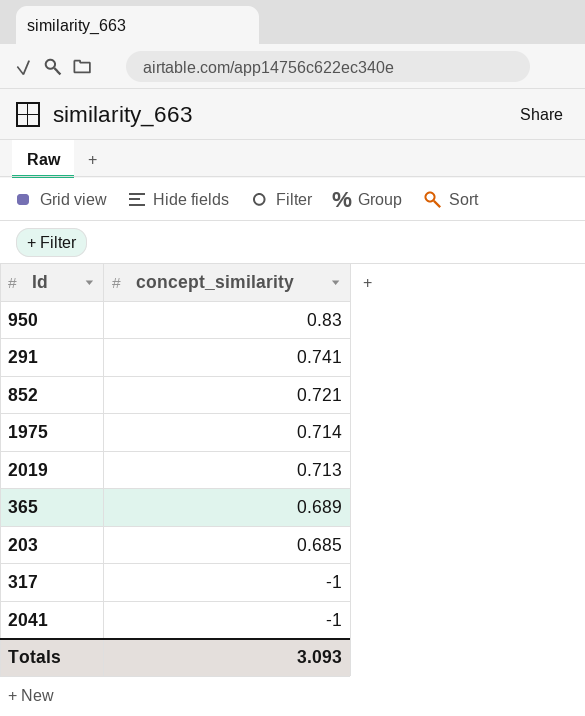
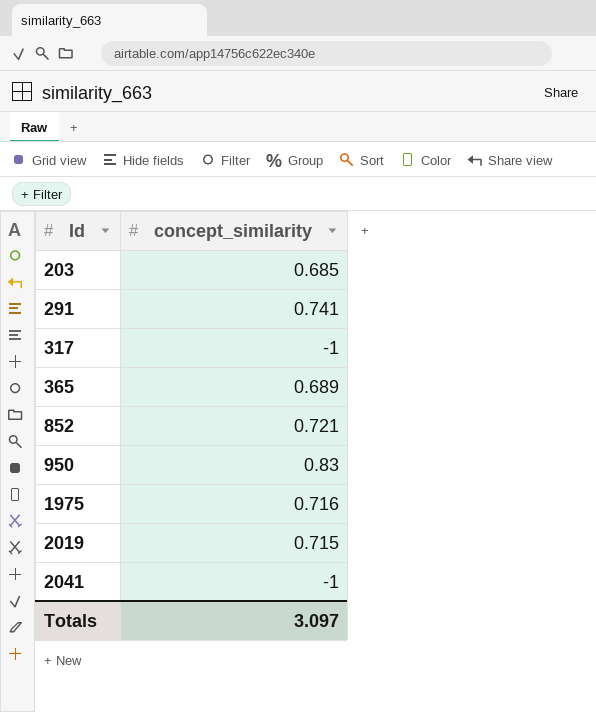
row order: concept_similarity descending -> Id ascending
1975 | concept_similarity: 0.714 -> 0.716
2019 | concept_similarity: 0.713 -> 0.715
Totals | concept_similarity: 3.093 -> 3.097

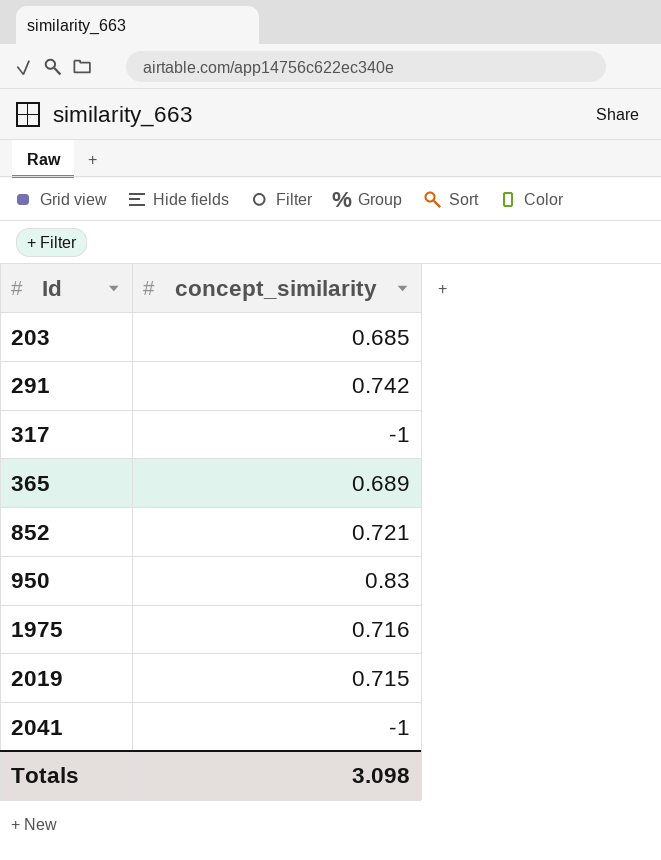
291 | concept_similarity: 0.741 -> 0.742
Totals | concept_similarity: 3.097 -> 3.098

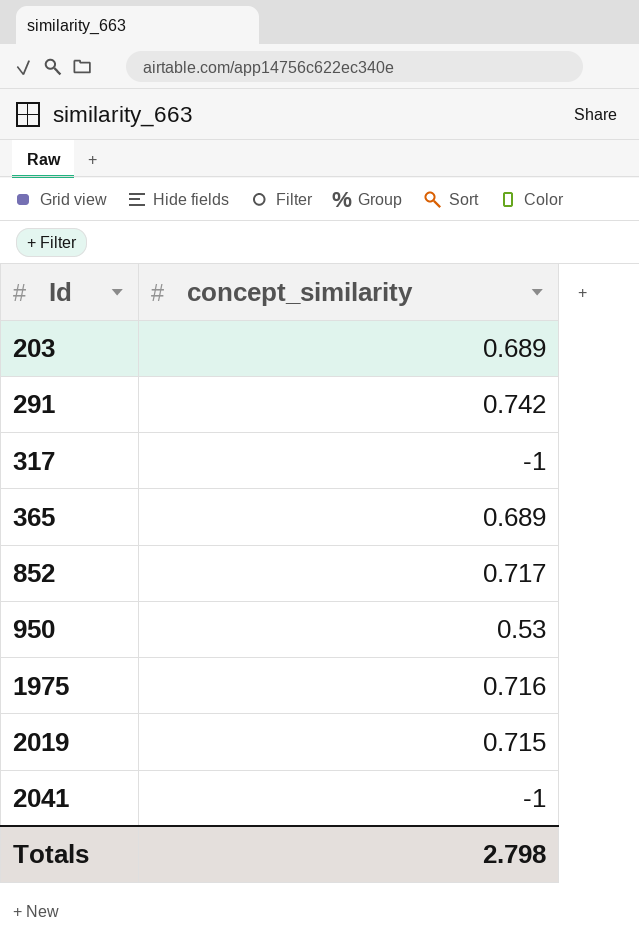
203 | concept_similarity: 0.685 -> 0.689
852 | concept_similarity: 0.721 -> 0.717
950 | concept_similarity: 0.83 -> 0.53
Totals | concept_similarity: 3.098 -> 2.798

